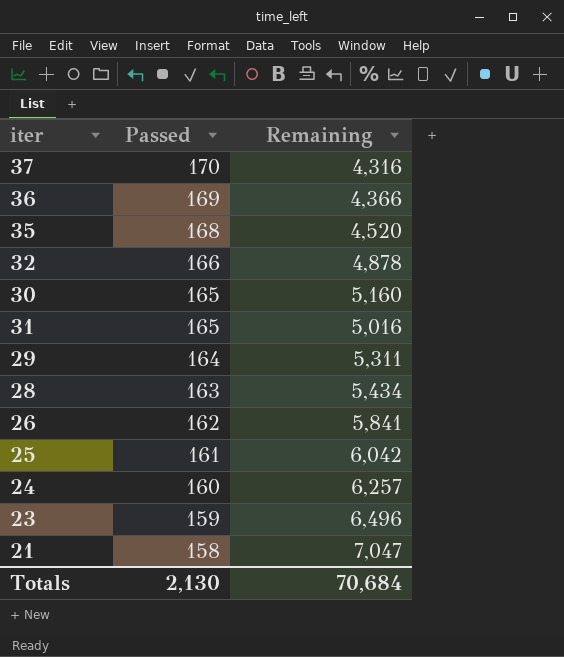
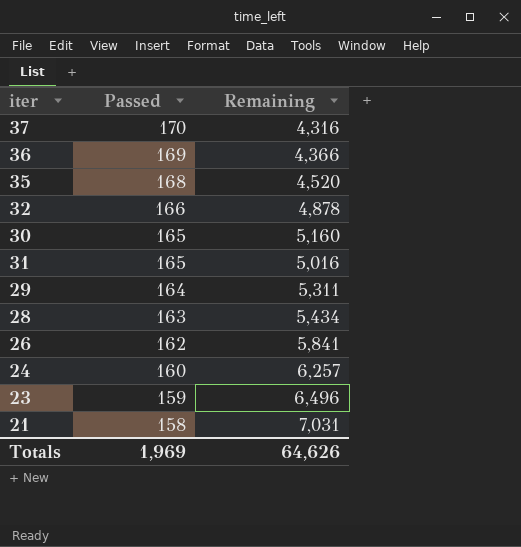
row 25: 161 | 6,042 -> none
21 | Remaining: 7,047 -> 7,031
Totals | Passed: 2,130 -> 1,969
Totals | Remaining: 70,684 -> 64,626

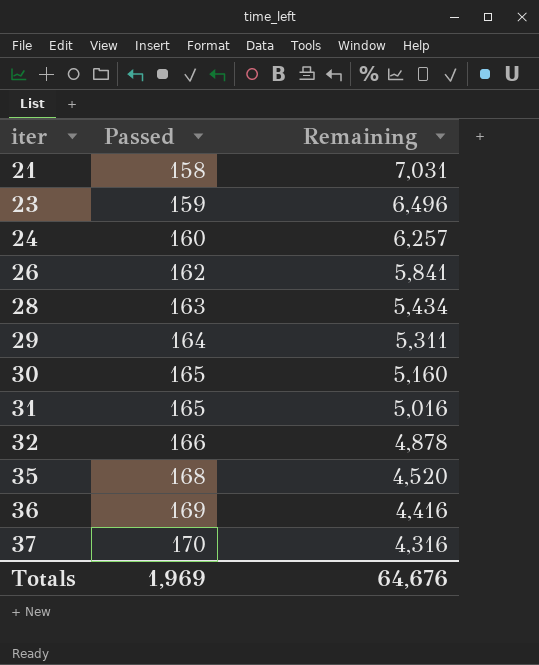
row order: Passed descending -> iter ascending
36 | Remaining: 4,366 -> 4,416
Totals | Remaining: 64,626 -> 64,676

